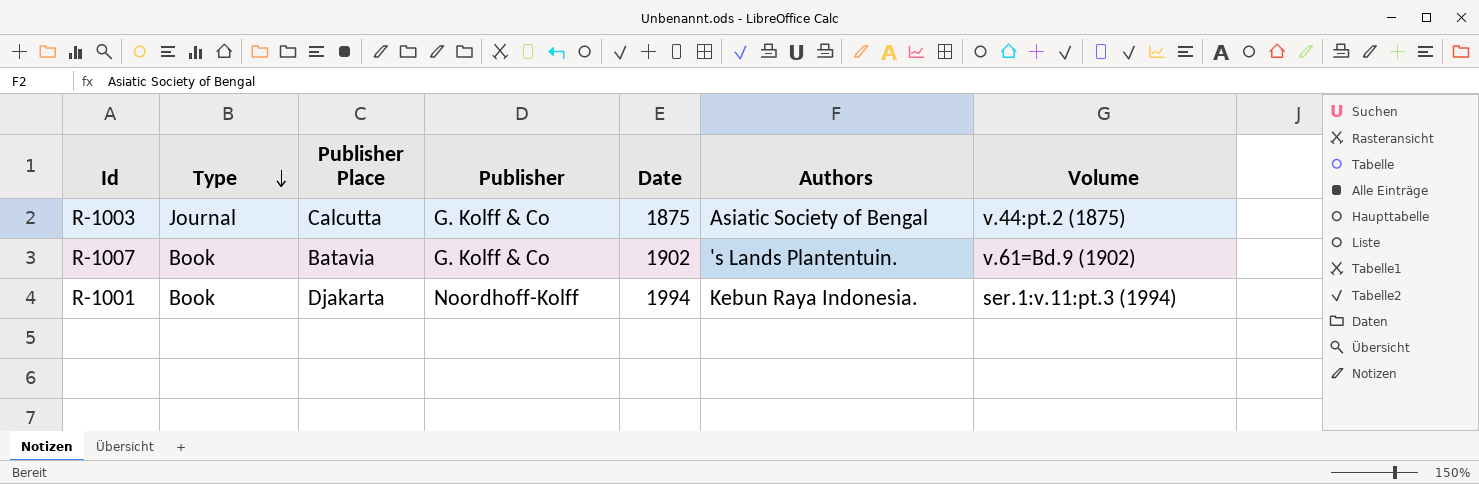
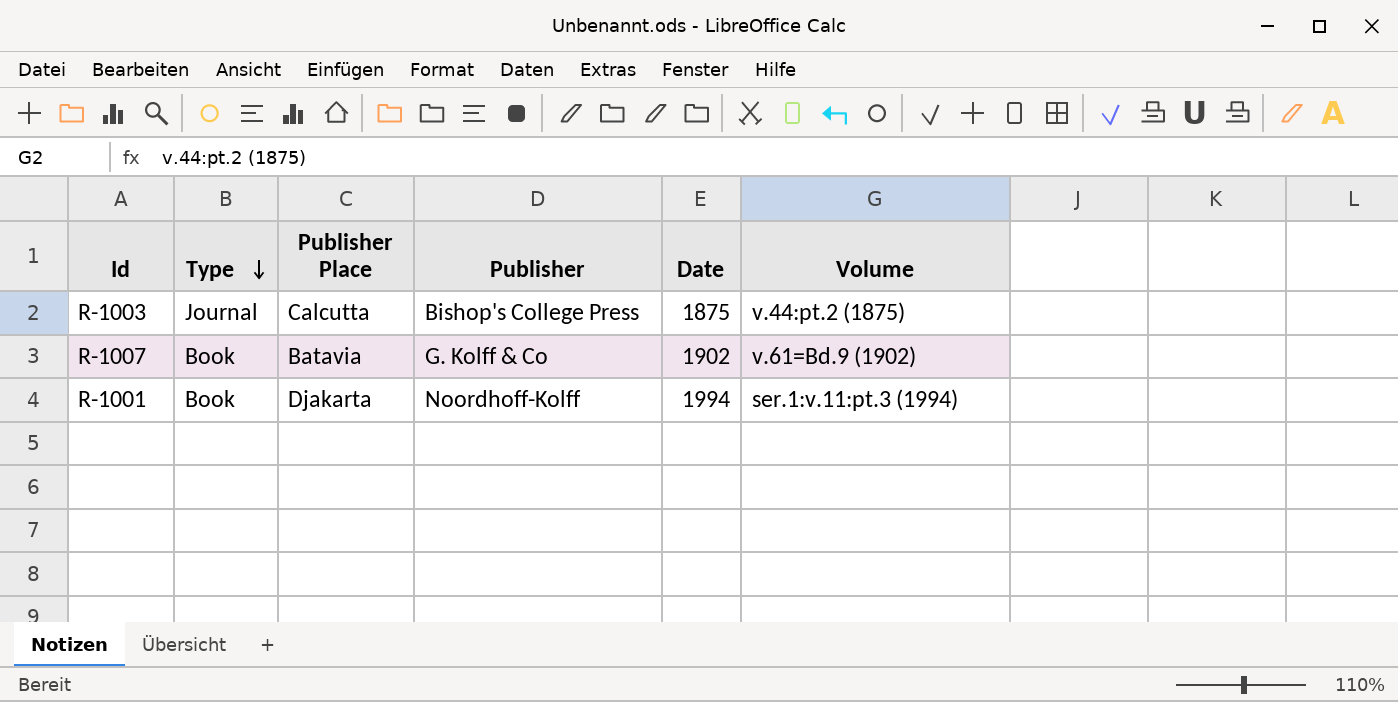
column Authors | position: 6 -> none
R-1003 | Publisher: G. Kolff & Co -> Bishop's College Press

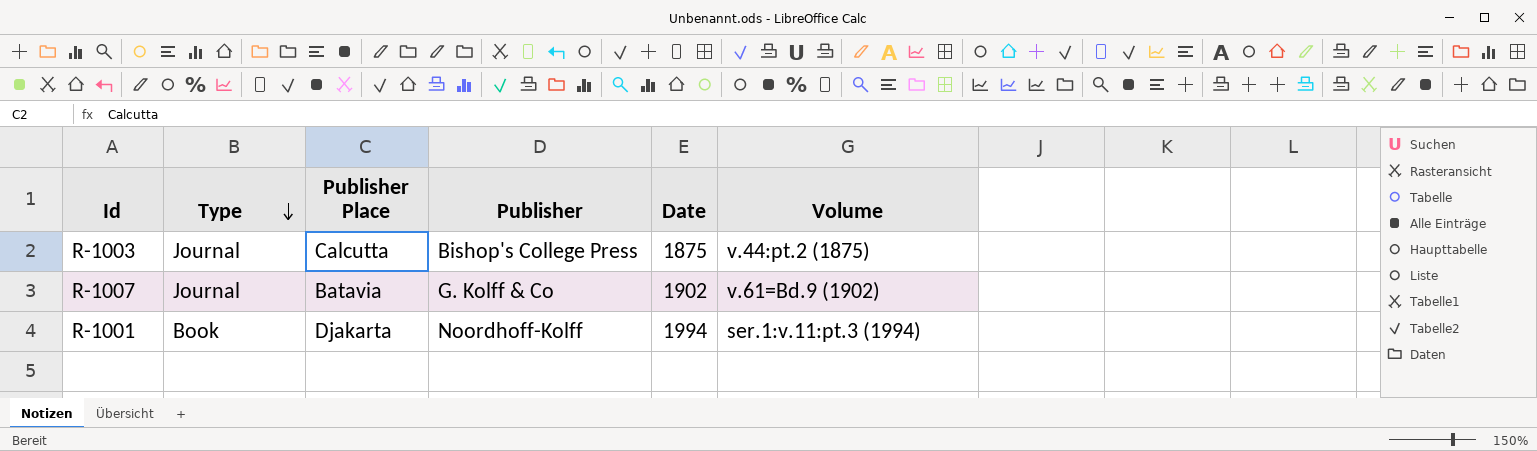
R-1007 | Type: Book -> Journal

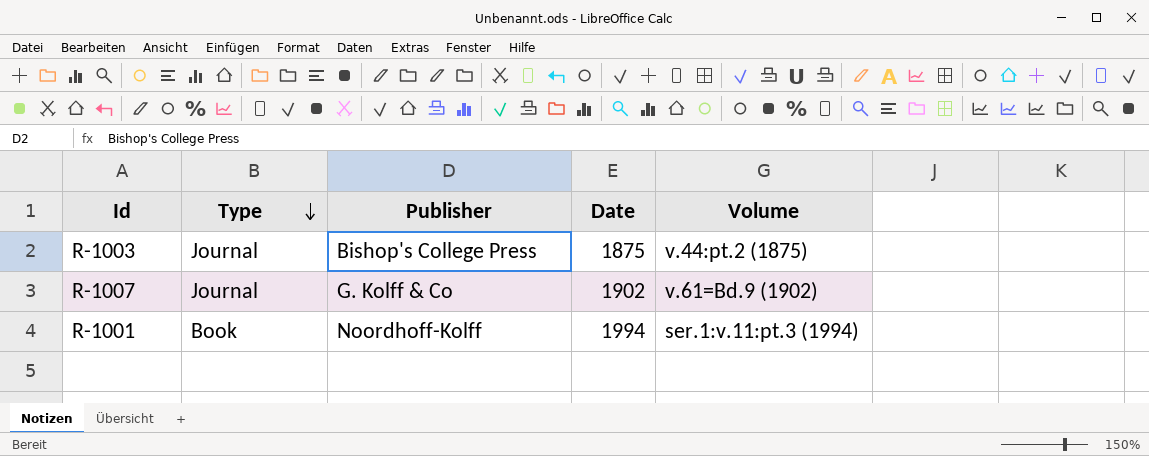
column Publisher Place | position: 3 -> none

